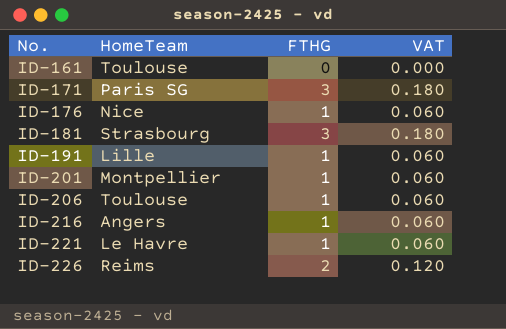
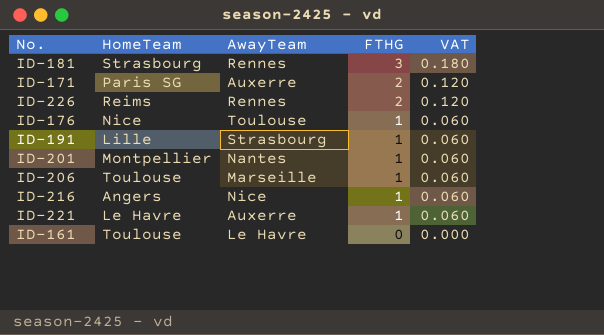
row order: No. ascending -> FTHG descending
column AwayTeam | position: none -> 3
ID-171 | FTHG: 3 -> 2
ID-171 | VAT: 0.180 -> 0.120

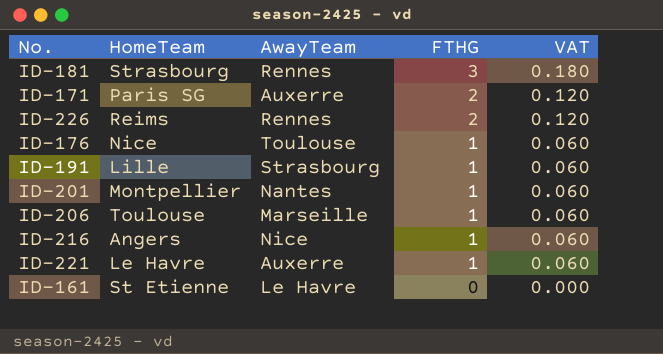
ID-161 | HomeTeam: Toulouse -> St Etienne

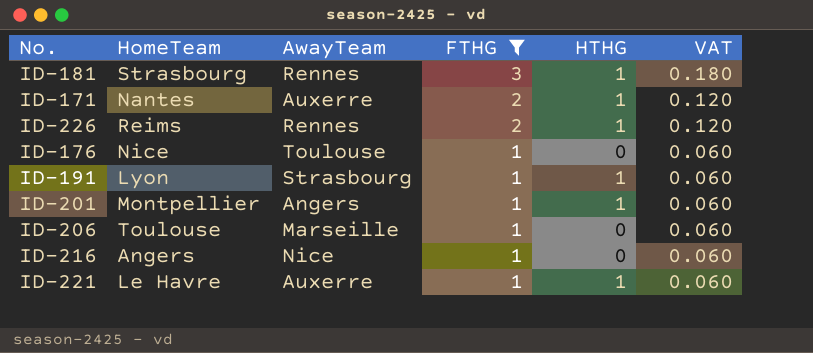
filter: none -> FTHG != 0
column HTHG | position: none -> 5
ID-171 | HomeTeam: Paris SG -> Nantes
ID-191 | HomeTeam: Lille -> Lyon
ID-201 | AwayTeam: Nantes -> Angers

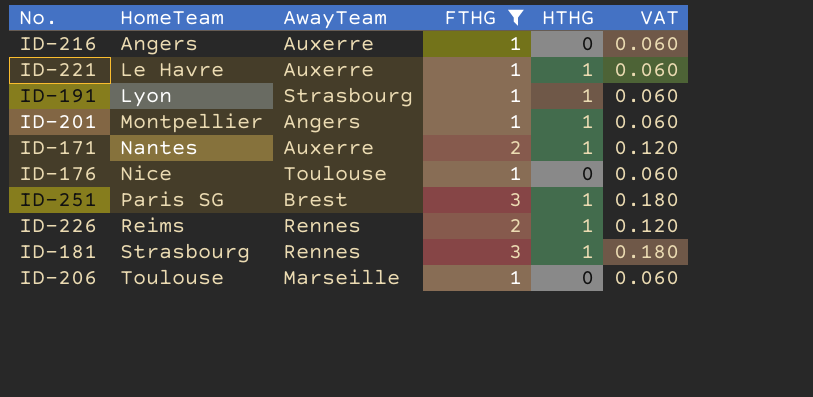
row order: FTHG descending -> HomeTeam ascending
ID-216 | AwayTeam: Nice -> Auxerre
row ID-251: none -> Paris SG | Brest | 3 | 1 | 0.180

